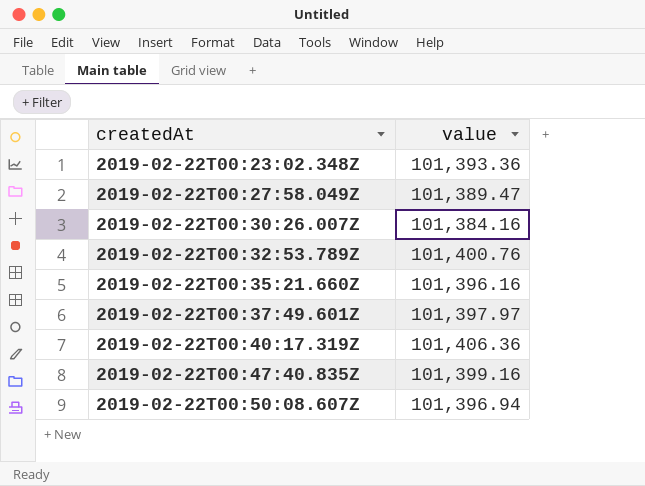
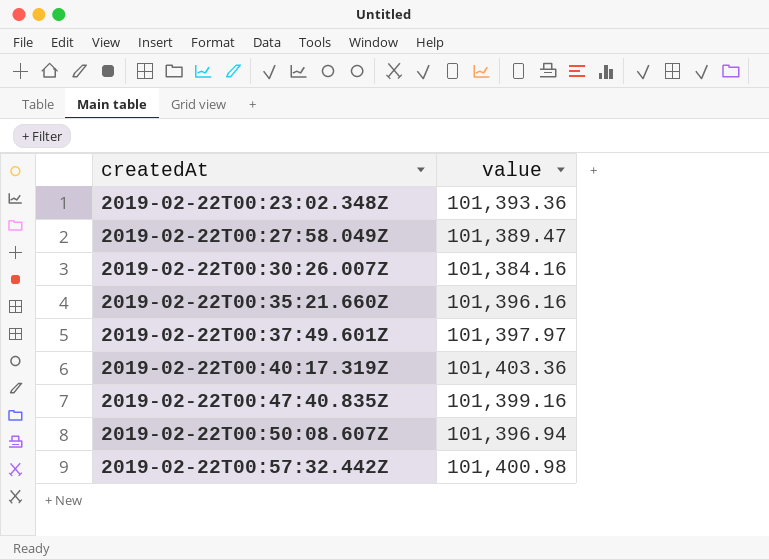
row 2019-02-22T00:32:53.789Z: 101,400.76 -> none
2019-02-22T00:40:17.319Z | value: 101,406.36 -> 101,403.36
row 2019-02-22T00:57:32.442Z: none -> 101,400.98

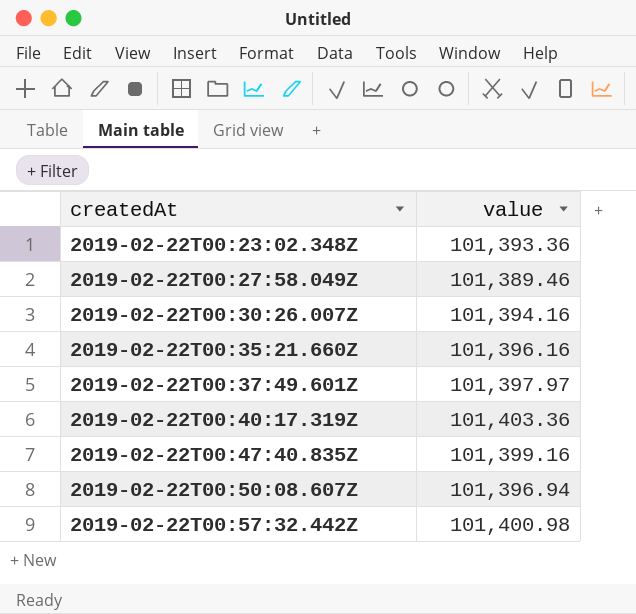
2019-02-22T00:27:58.049Z | value: 101,389.47 -> 101,389.46
2019-02-22T00:30:26.007Z | value: 101,384.16 -> 101,394.16

